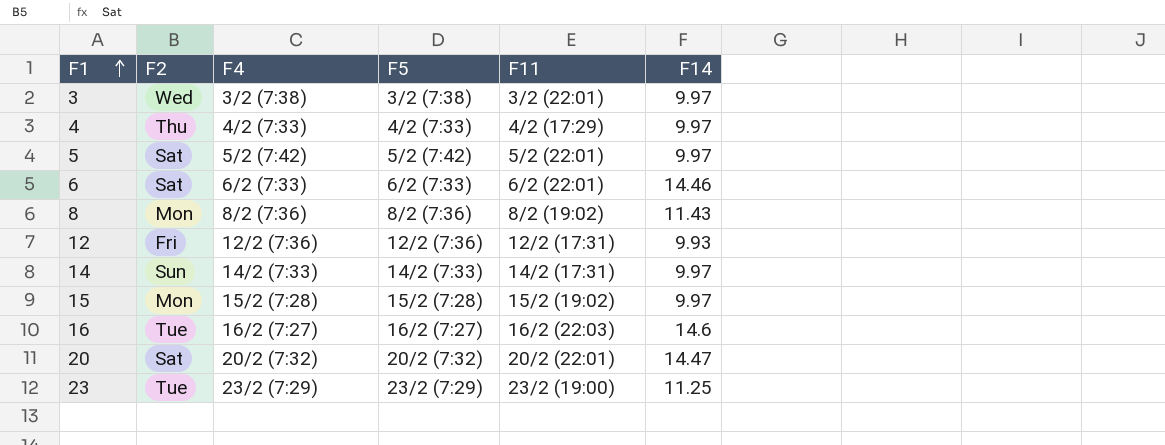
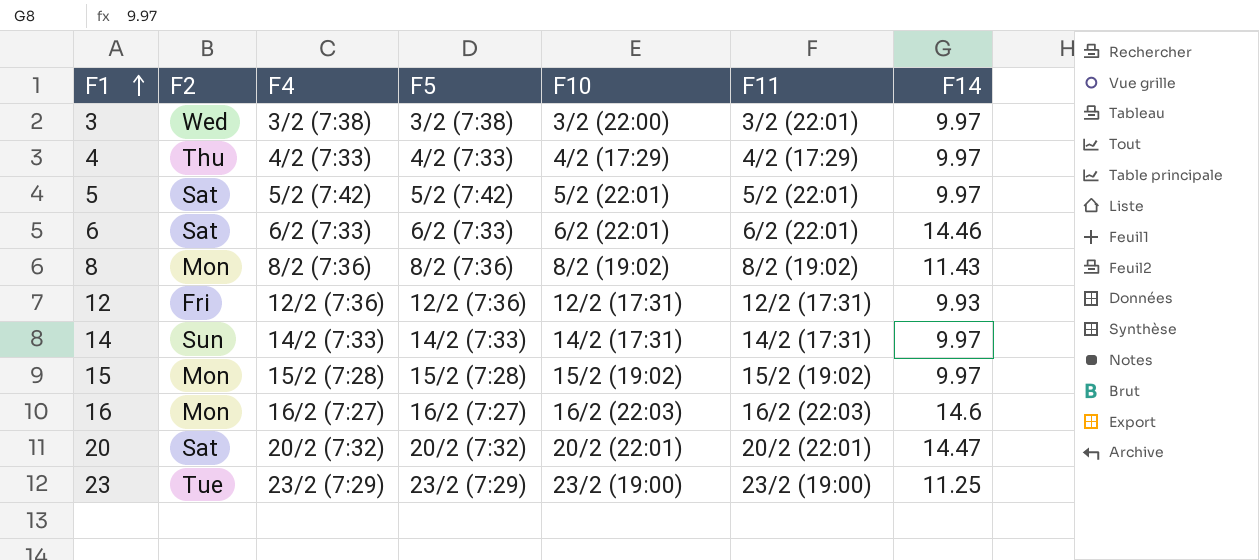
column F10 | position: none -> 5
16 | F2: Tue -> Mon

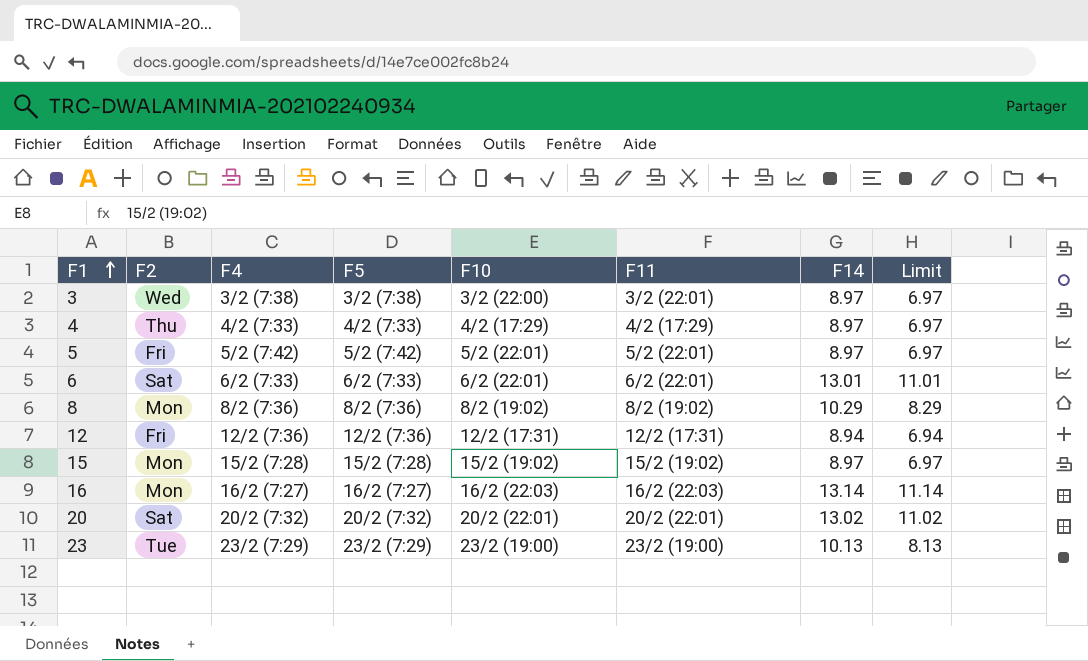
column Limit | formula: none -> [F14] - 2
row 14: Sun | 14/2 (7:33) | 14/2 (7:33) | 14/2 (17:31) | 14/2 (17:31) | 9.97 -> none
3 | F14: 9.97 -> 8.97
4 | F14: 9.97 -> 8.97
5 | F2: Sat -> Fri
5 | F14: 9.97 -> 8.97
6 | F14: 14.46 -> 13.01
8 | F14: 11.43 -> 10.29
12 | F14: 9.93 -> 8.94
15 | F14: 9.97 -> 8.97
16 | F14: 14.6 -> 13.14
20 | F14: 14.47 -> 13.02
23 | F14: 11.25 -> 10.13

